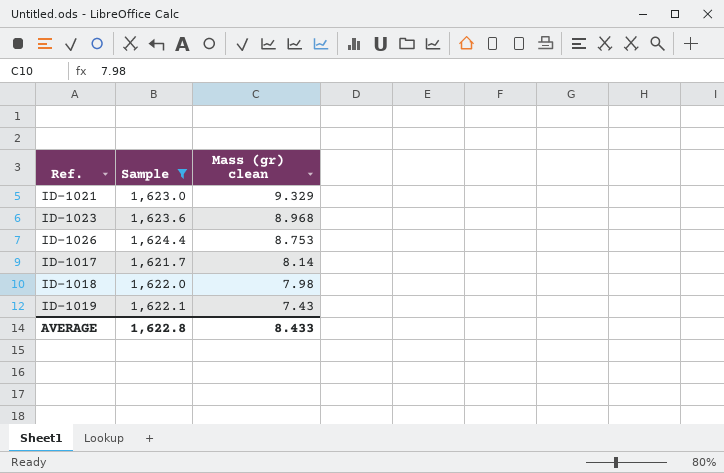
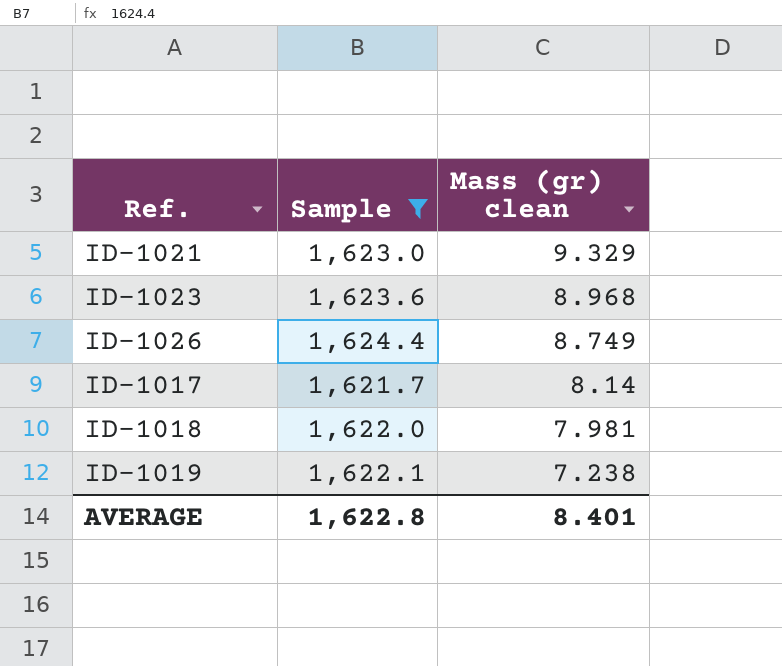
ID-1026 | Mass (gr) clean: 8.753 -> 8.749
ID-1018 | Mass (gr) clean: 7.98 -> 7.981
ID-1019 | Mass (gr) clean: 7.43 -> 7.238
AVERAGE | Mass (gr) clean: 8.433 -> 8.401

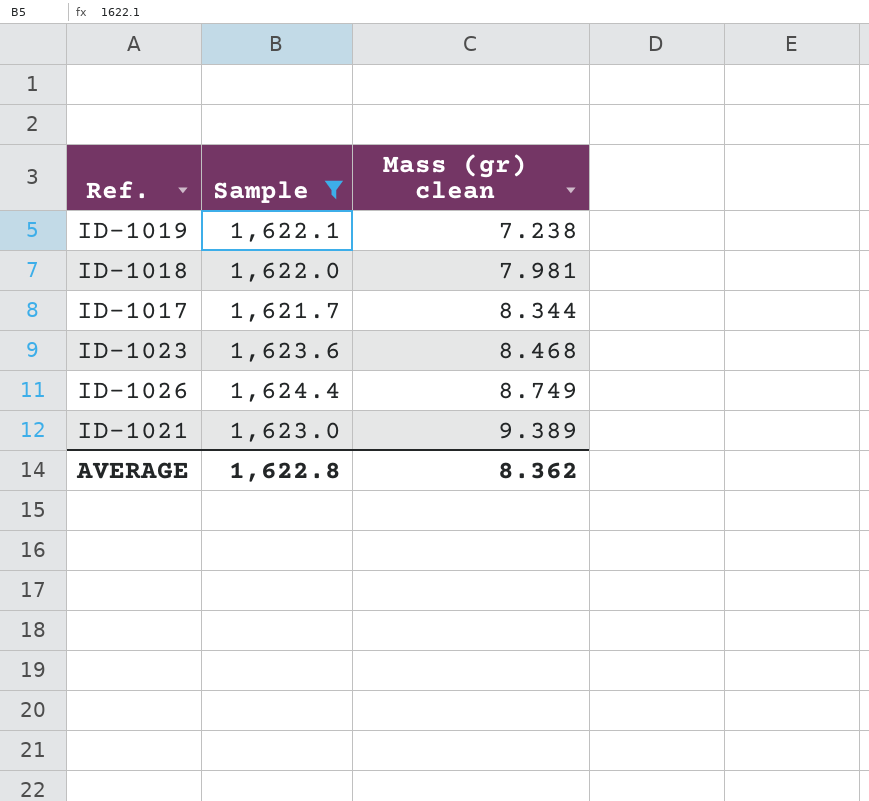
row order: Mass (gr) clean descending -> Mass (gr) clean ascending
ID-1017 | Mass (gr) clean: 8.14 -> 8.344
ID-1023 | Mass (gr) clean: 8.968 -> 8.468
ID-1021 | Mass (gr) clean: 9.329 -> 9.389
AVERAGE | Mass (gr) clean: 8.401 -> 8.362

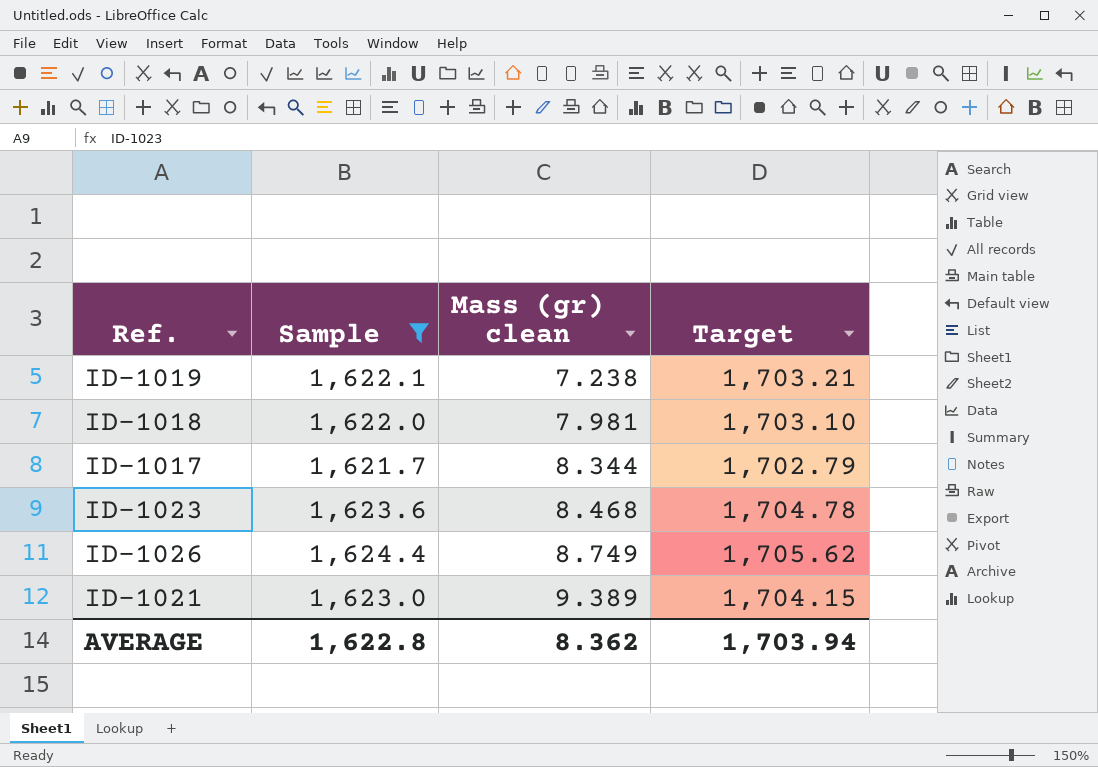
column Target | formula: none -> [Sample] * 1.05

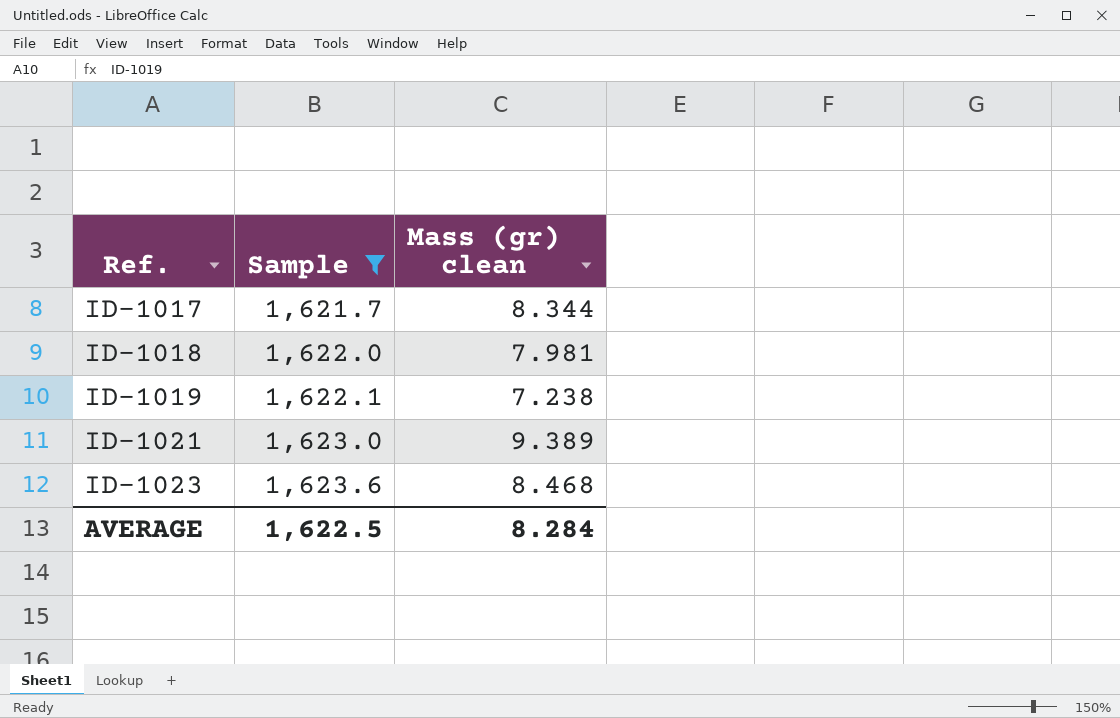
row order: Mass (gr) clean ascending -> Ref. ascending
column Target | formula: [Sample] * 1.05 -> none
row ID-1026: 1,624.4 | 8.749 | 1,705.62 -> none
AVERAGE | Sample: 1,622.8 -> 1,622.5
AVERAGE | Mass (gr) clean: 8.362 -> 8.284

